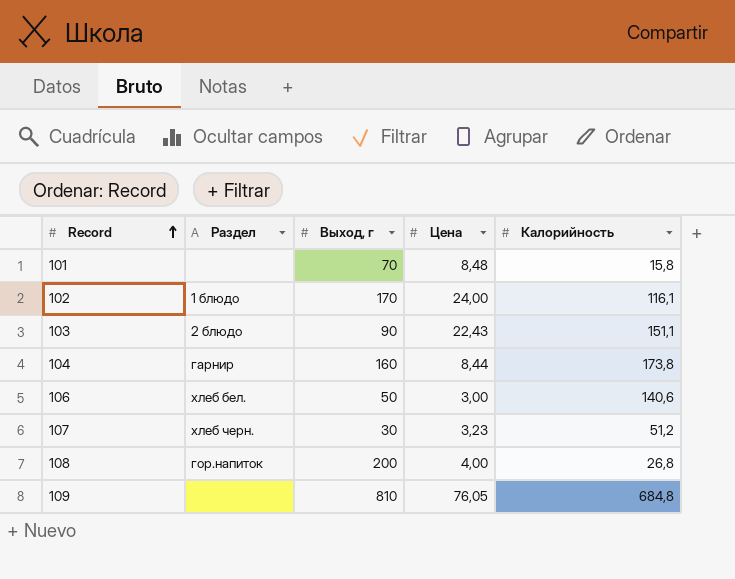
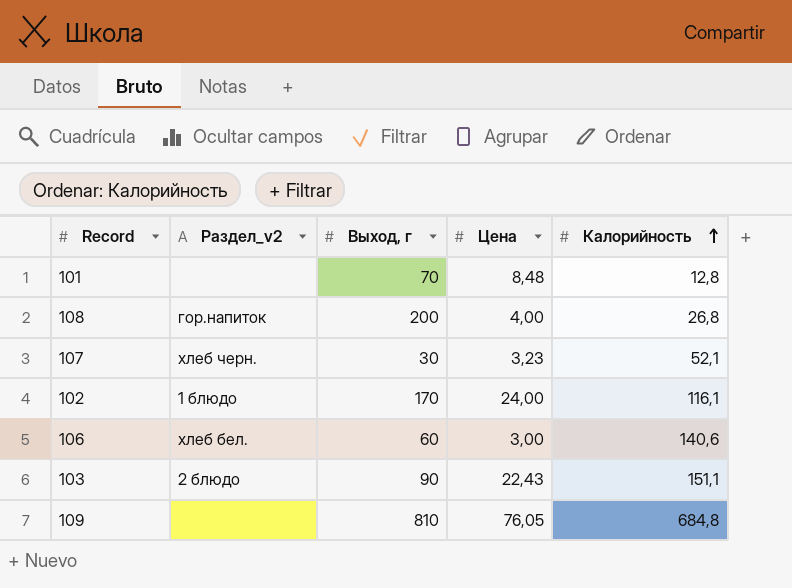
row order: Record ascending -> Калорийность ascending
column name: Раздел -> Раздел_v2
row 104: гарнир | 160 | 8,44 | 173,8 -> none
101 | Калорийность: 15,8 -> 12,8
107 | Калорийность: 51,2 -> 52,1
106 | Выход, г: 50 -> 60

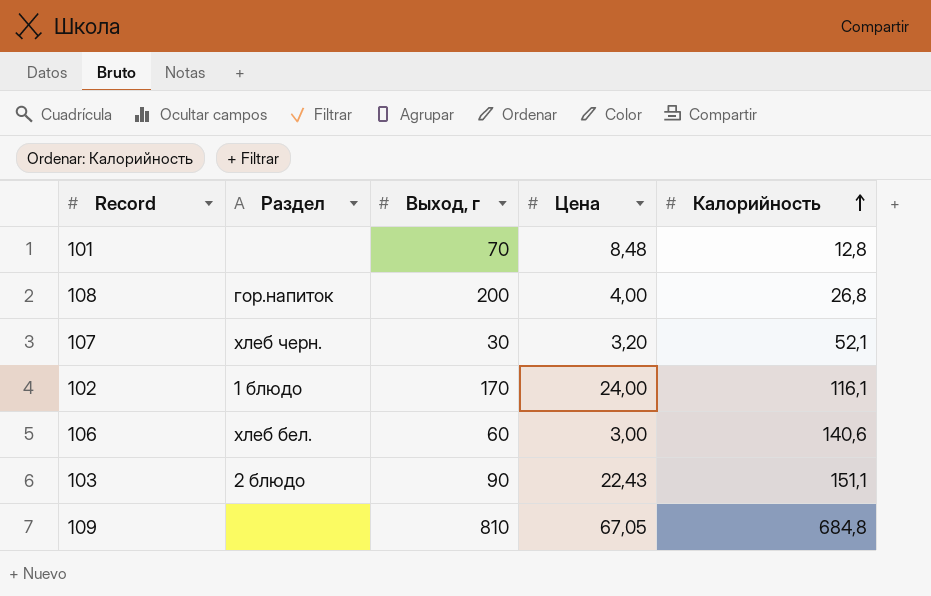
column name: Раздел_v2 -> Раздел
107 | Цена: 3,23 -> 3,20
109 | Цена: 76,05 -> 67,05

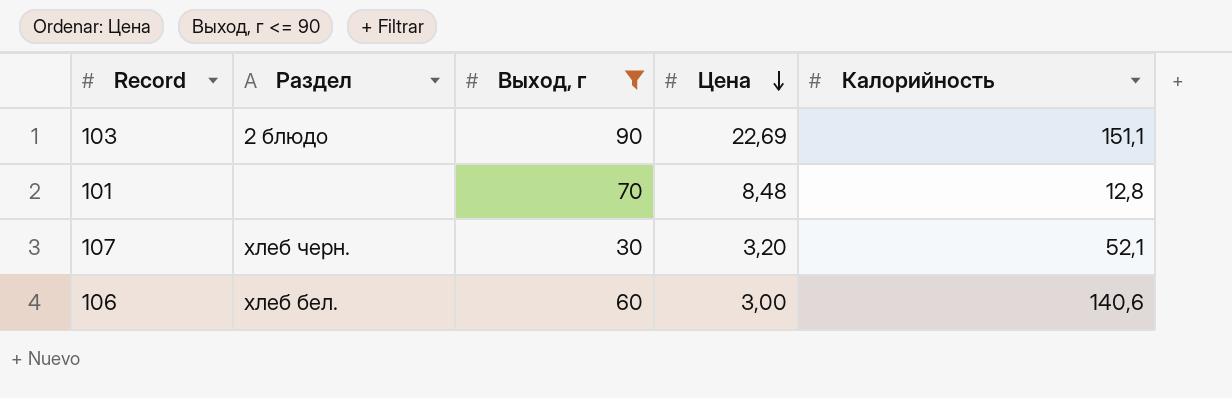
filter: none -> Выход, г <= 90
row order: Калорийность ascending -> Цена descending
103 | Цена: 22,43 -> 22,69

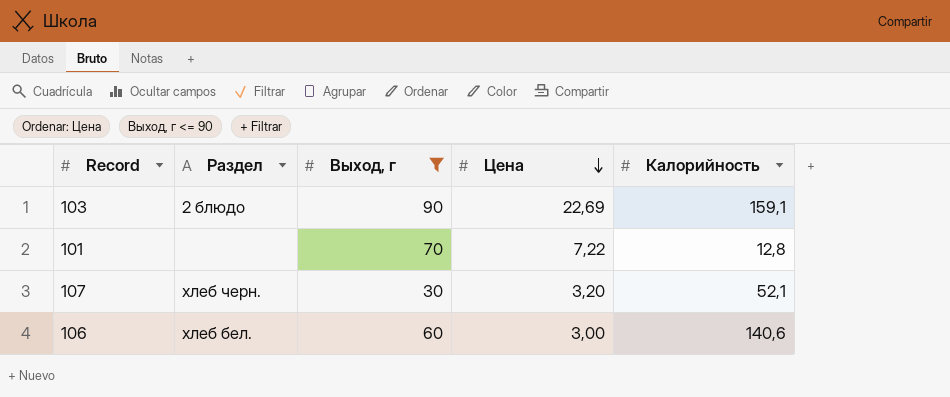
103 | Калорийность: 151,1 -> 159,1
101 | Цена: 8,48 -> 7,22

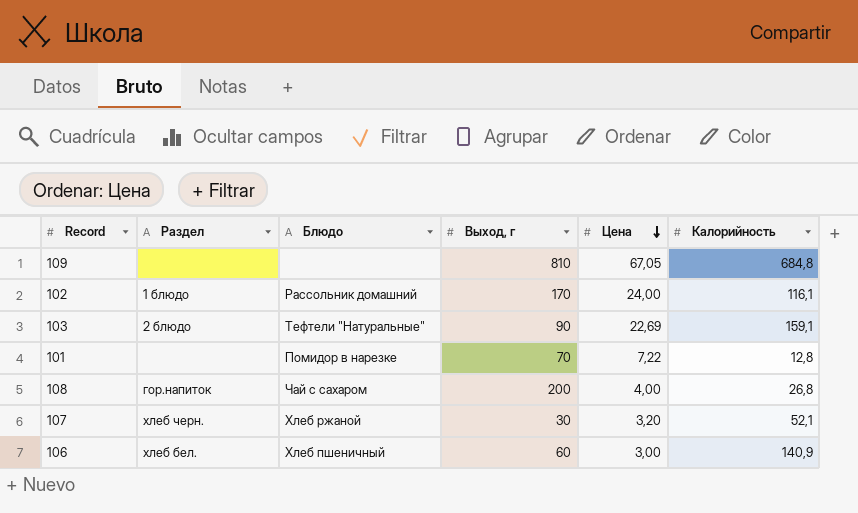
filter: Выход, г <= 90 -> none
column Блюдо | position: none -> 3
106 | Калорийность: 140,6 -> 140,9

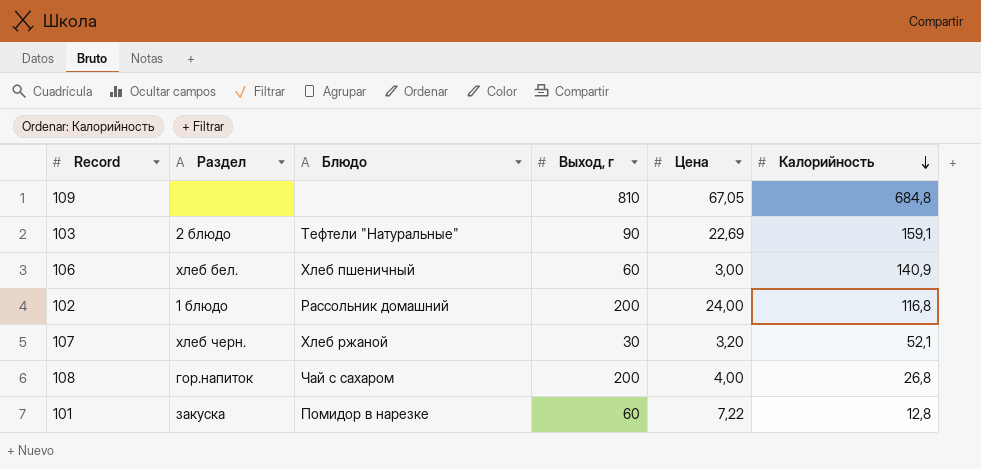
row order: Цена descending -> Калорийность descending
102 | Выход, г: 170 -> 200
102 | Калорийность: 116,1 -> 116,8
101 | Раздел: none -> закуска
101 | Выход, г: 70 -> 60

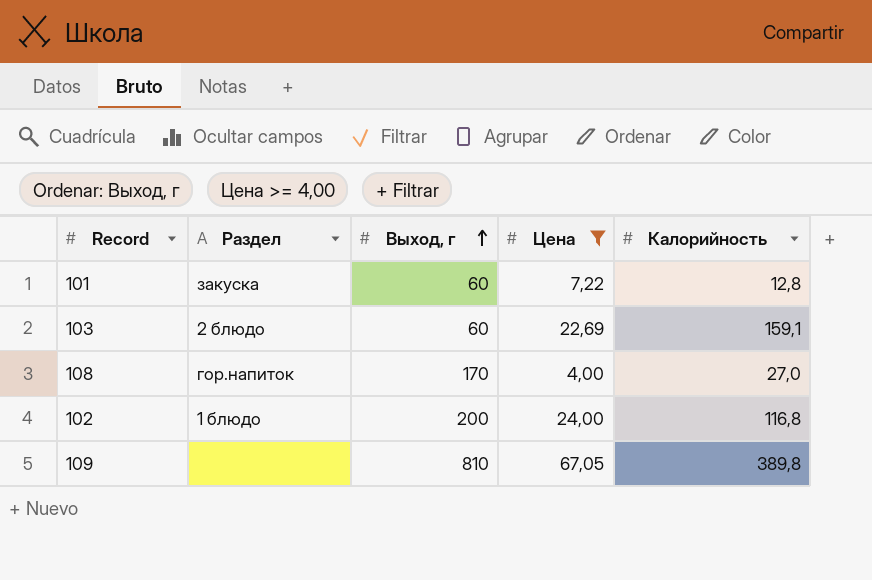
filter: none -> Цена >= 4,00
row order: Калорийность descending -> Выход, г ascending
column Блюдо | position: 3 -> none
103 | Выход, г: 90 -> 60
108 | Выход, г: 200 -> 170
108 | Калорийность: 26,8 -> 27,0
109 | Калорийность: 684,8 -> 389,8

